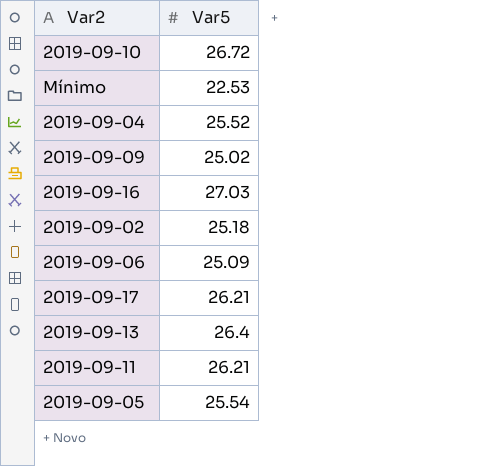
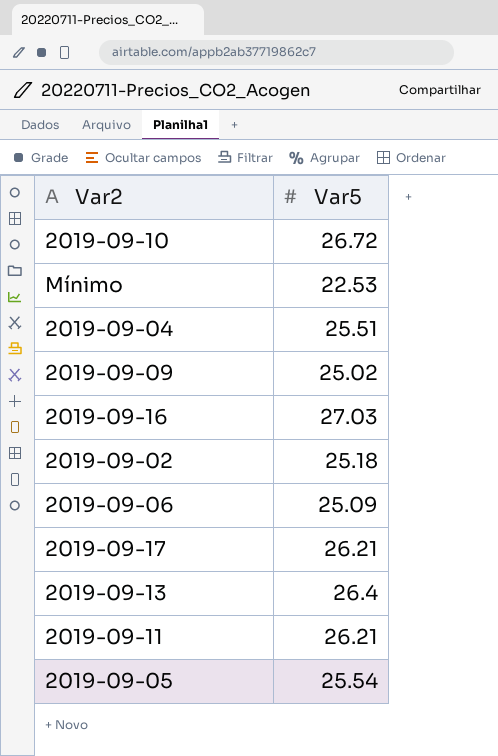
2019-09-04 | Var5: 25.52 -> 25.51

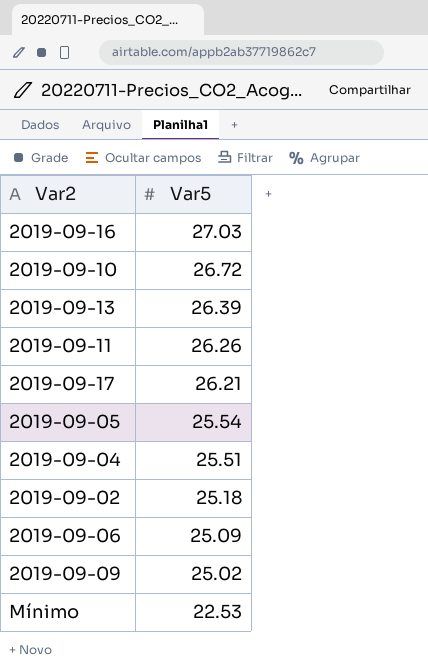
row order: none -> Var5 descending
2019-09-13 | Var5: 26.4 -> 26.39
2019-09-11 | Var5: 26.21 -> 26.26

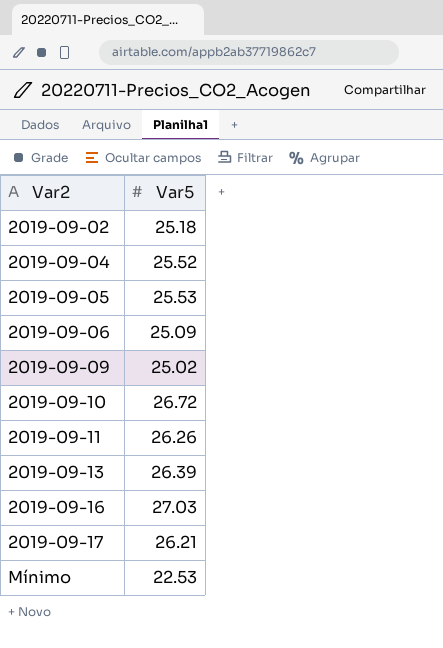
row order: Var5 descending -> Var2 ascending
2019-09-04 | Var5: 25.51 -> 25.52
2019-09-05 | Var5: 25.54 -> 25.53

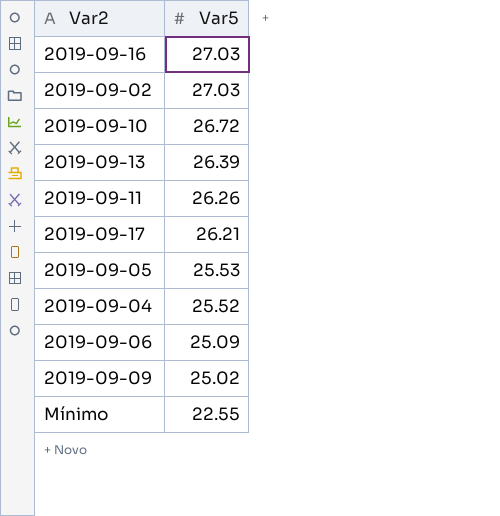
row order: Var2 ascending -> Var5 descending
2019-09-02 | Var5: 25.18 -> 27.03
Mínimo | Var5: 22.53 -> 22.55

